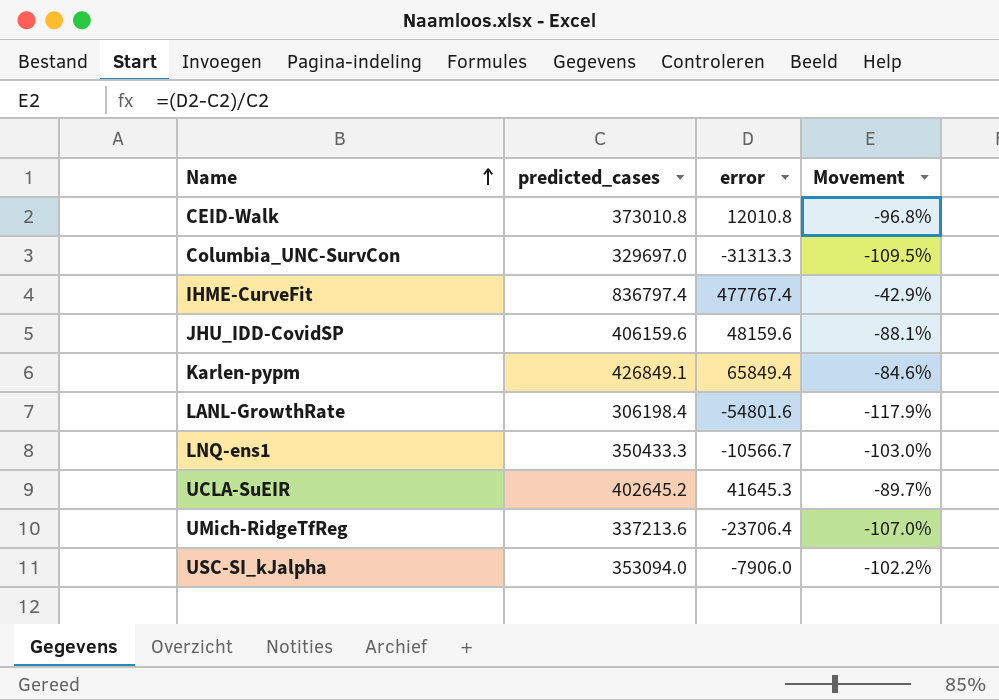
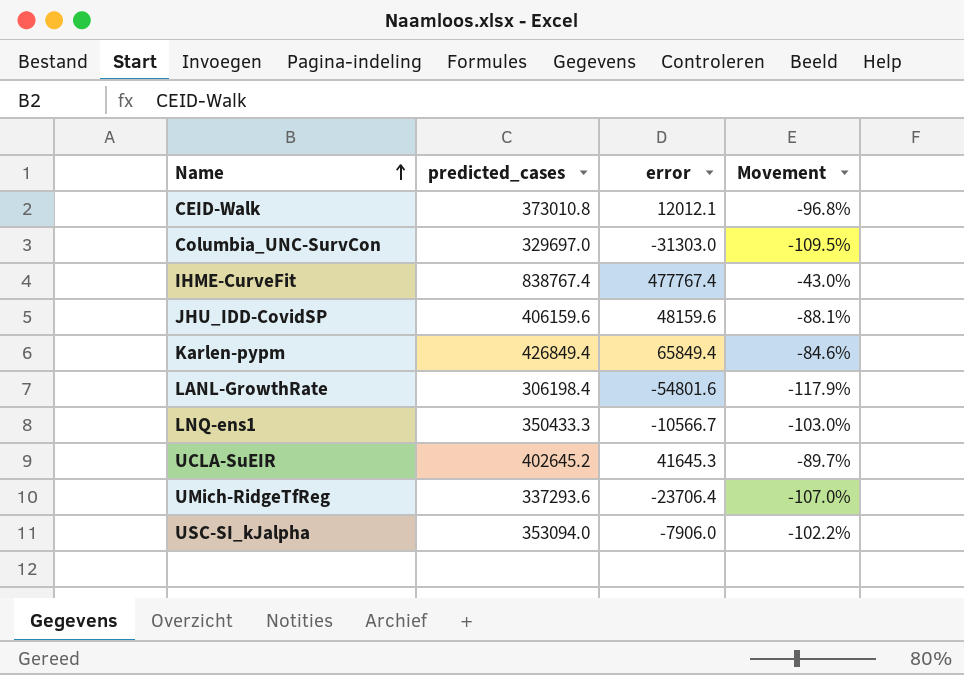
CEID-Walk | error: 12010.8 -> 12012.1
Columbia_UNC-SurvCon | error: -31313.3 -> -31303.0
IHME-CurveFit | predicted_cases: 836797.4 -> 838767.4
IHME-CurveFit | Movement: -42.9% -> -43.0%
Karlen-pypm | predicted_cases: 426849.1 -> 426849.4
UMich-RidgeTfReg | predicted_cases: 337213.6 -> 337293.6

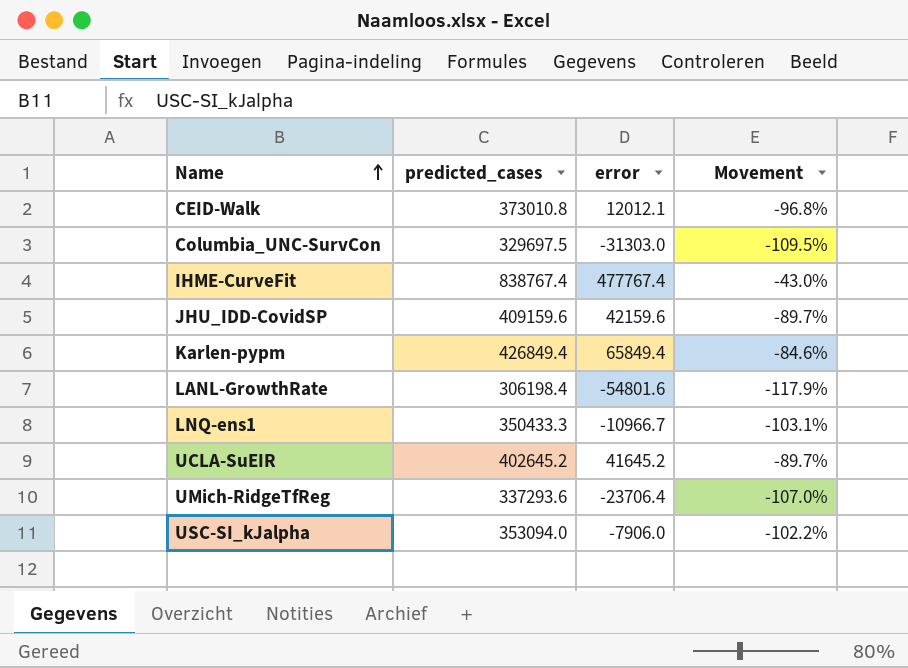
Columbia_UNC-SurvCon | predicted_cases: 329697.0 -> 329697.5
JHU_IDD-CovidSP | predicted_cases: 406159.6 -> 409159.6
JHU_IDD-CovidSP | error: 48159.6 -> 42159.6
JHU_IDD-CovidSP | Movement: -88.1% -> -89.7%
LNQ-ens1 | error: -10566.7 -> -10966.7
LNQ-ens1 | Movement: -103.0% -> -103.1%
UCLA-SuEIR | error: 41645.3 -> 41645.2

